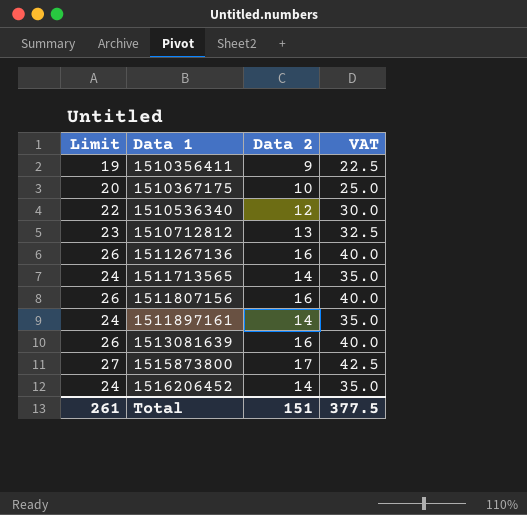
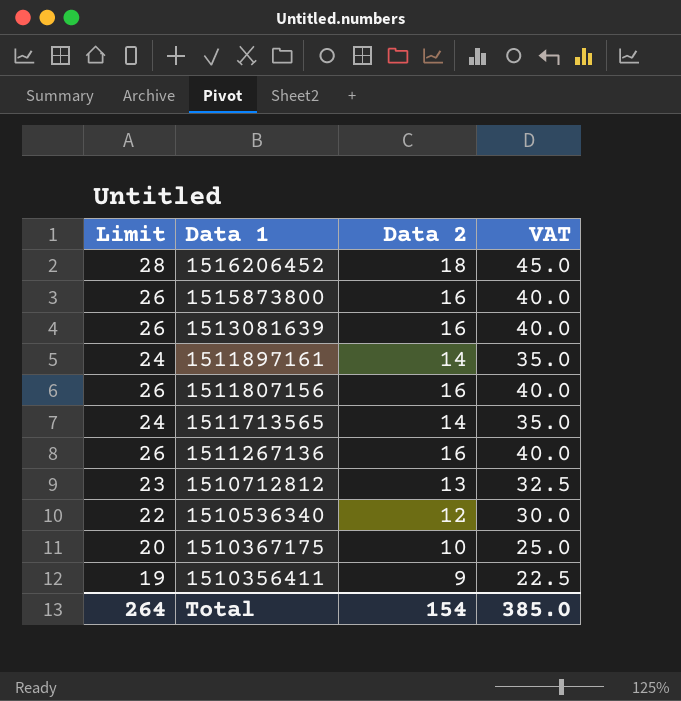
row order: Data 1 ascending -> Data 1 descending
1516206452 | Limit: 24 -> 28
1516206452 | Data 2: 14 -> 18
1516206452 | VAT: 35.0 -> 45.0
1515873800 | Limit: 27 -> 26
1515873800 | Data 2: 17 -> 16
1515873800 | VAT: 42.5 -> 40.0
Total | Limit: 261 -> 264
Total | Data 2: 151 -> 154
Total | VAT: 377.5 -> 385.0

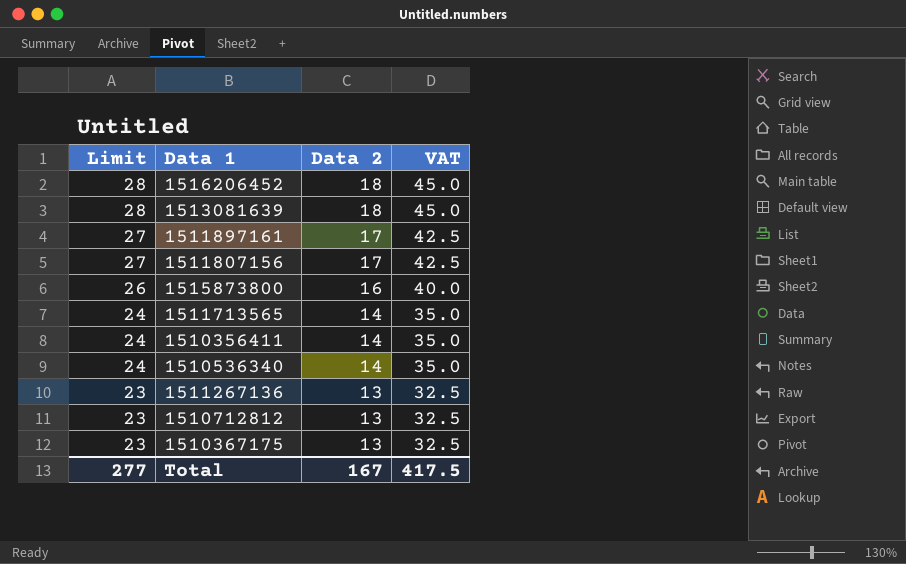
row order: Data 1 descending -> Limit descending
1513081639 | Limit: 26 -> 28
1513081639 | Data 2: 16 -> 18
1513081639 | VAT: 40.0 -> 45.0
1511897161 | Limit: 24 -> 27
1511897161 | Data 2: 14 -> 17
1511897161 | VAT: 35.0 -> 42.5
1511807156 | Limit: 26 -> 27
1511807156 | Data 2: 16 -> 17
1511807156 | VAT: 40.0 -> 42.5
1510356411 | Limit: 19 -> 24
1510356411 | Data 2: 9 -> 14
1510356411 | VAT: 22.5 -> 35.0
1510536340 | Limit: 22 -> 24
1510536340 | Data 2: 12 -> 14
1510536340 | VAT: 30.0 -> 35.0
1511267136 | Limit: 26 -> 23
1511267136 | Data 2: 16 -> 13
1511267136 | VAT: 40.0 -> 32.5
1510367175 | Limit: 20 -> 23
1510367175 | Data 2: 10 -> 13
1510367175 | VAT: 25.0 -> 32.5
Total | Limit: 264 -> 277
Total | Data 2: 154 -> 167
Total | VAT: 385.0 -> 417.5

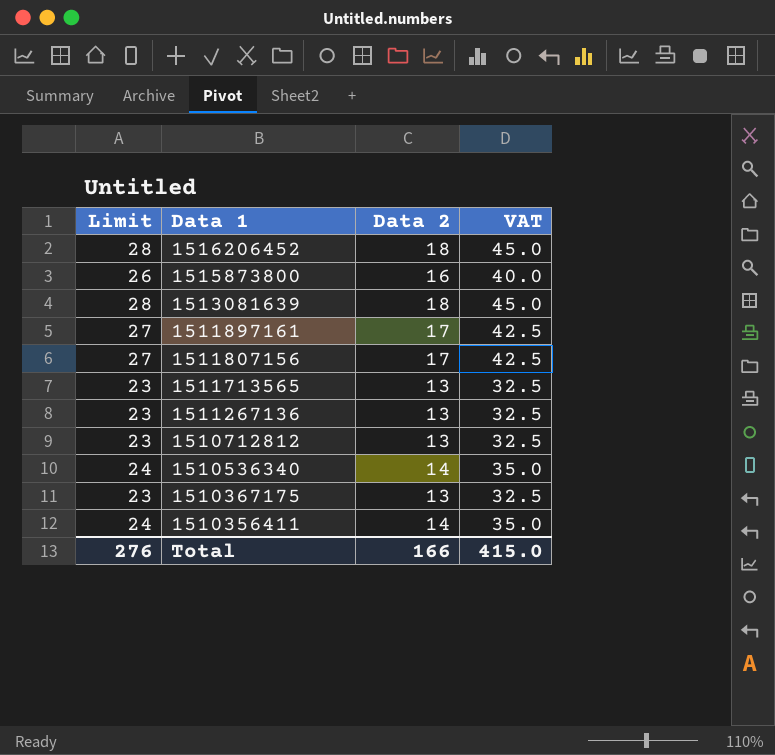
row order: Limit descending -> Data 1 descending
1511713565 | Limit: 24 -> 23
1511713565 | Data 2: 14 -> 13
1511713565 | VAT: 35.0 -> 32.5
Total | Limit: 277 -> 276
Total | Data 2: 167 -> 166
Total | VAT: 417.5 -> 415.0

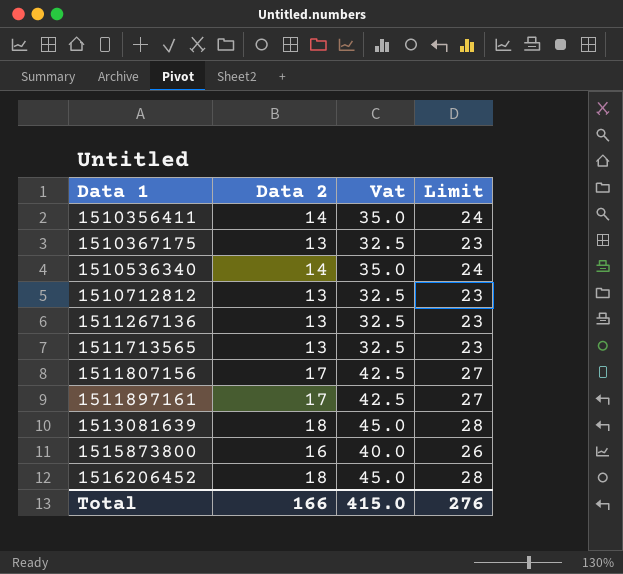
row order: Data 1 descending -> Data 1 ascending
column name: VAT -> Vat
column Limit | position: 1 -> 4

